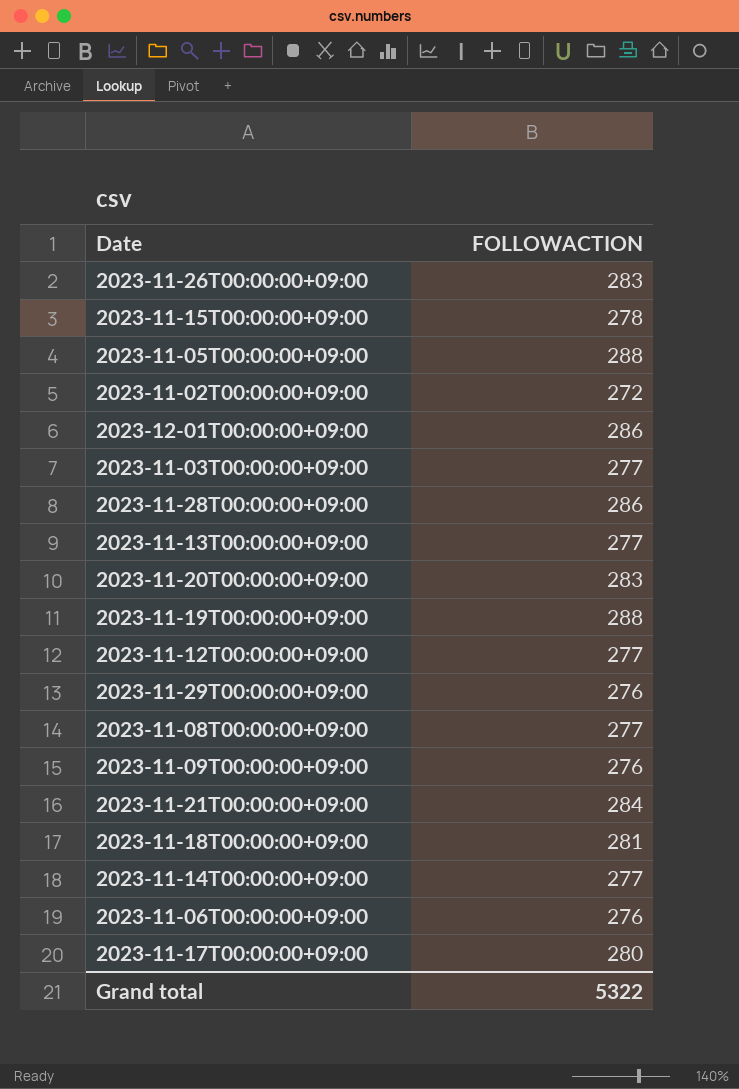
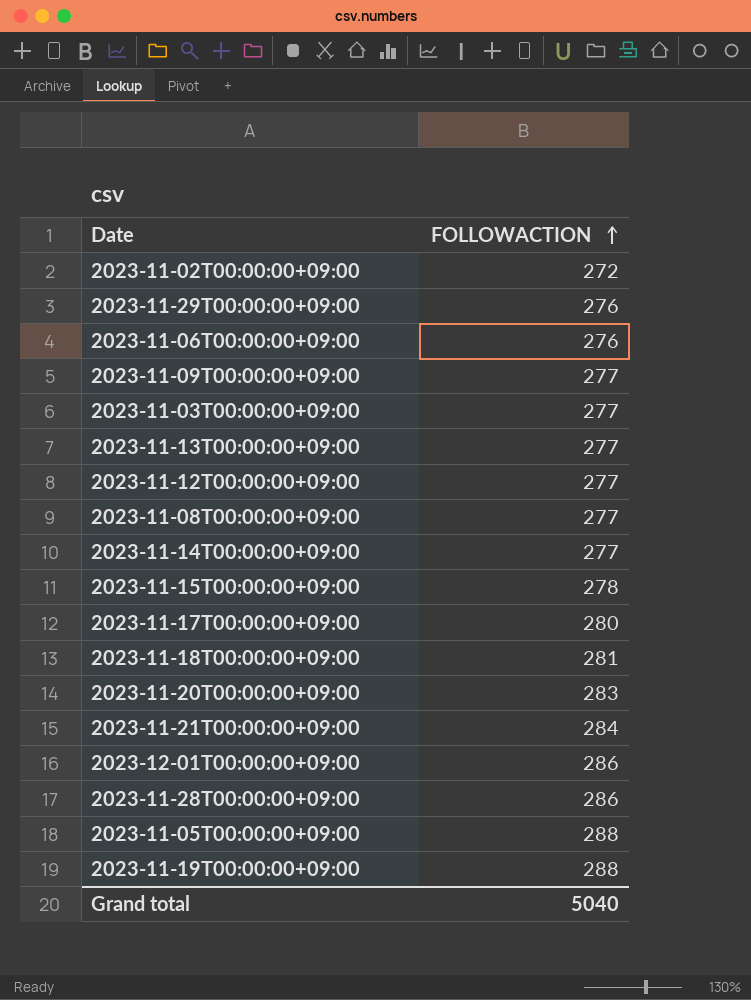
row order: none -> FOLLOWACTION ascending
row 2023-11-26T00:00:00+09:00: 283 -> none
2023-11-09T00:00:00+09:00 | FOLLOWACTION: 276 -> 277
Grand total | FOLLOWACTION: 5322 -> 5040

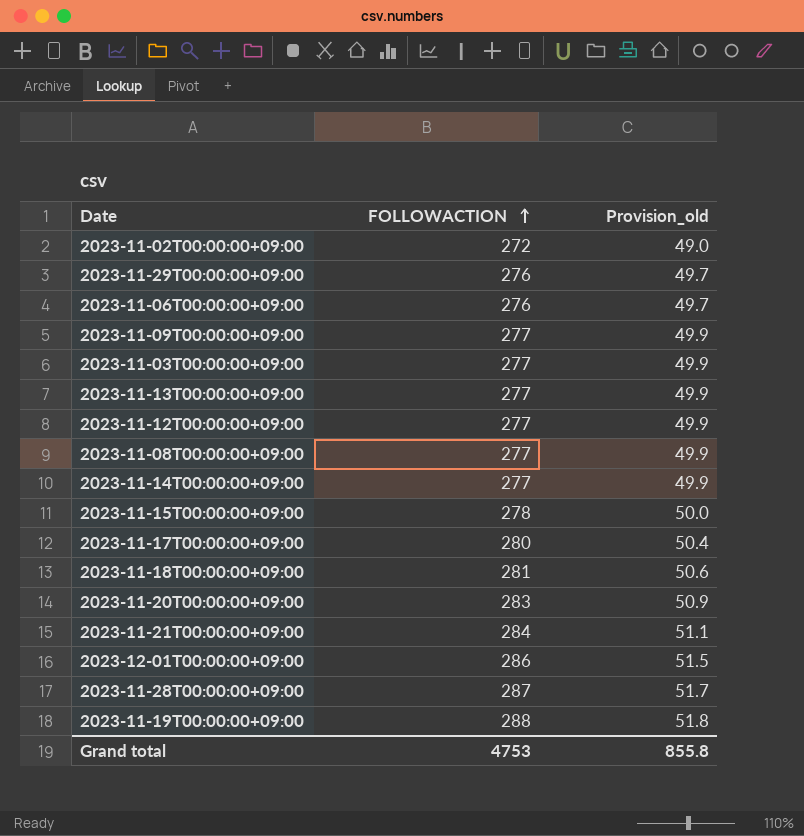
column Provision_old | formula: none -> [FOLLOWACTION] * 0.18
row 2023-11-05T00:00:00+09:00: 288 -> none
2023-11-28T00:00:00+09:00 | FOLLOWACTION: 286 -> 287
Grand total | FOLLOWACTION: 5040 -> 4753

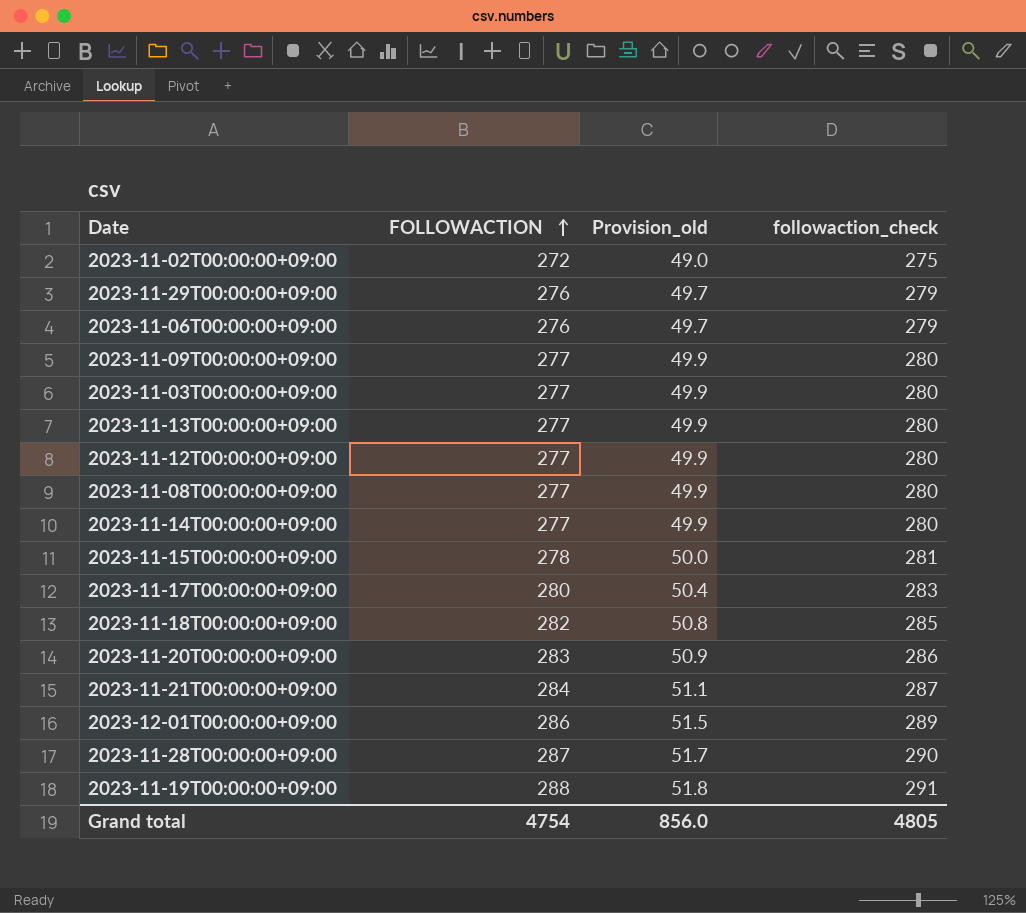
column followaction_check | formula: none -> [FOLLOWACTION] + 3
2023-11-18T00:00:00+09:00 | FOLLOWACTION: 281 -> 282
2023-11-18T00:00:00+09:00 | Provision_old: 50.6 -> 50.8
Grand total | FOLLOWACTION: 4753 -> 4754
Grand total | Provision_old: 855.8 -> 856.0

